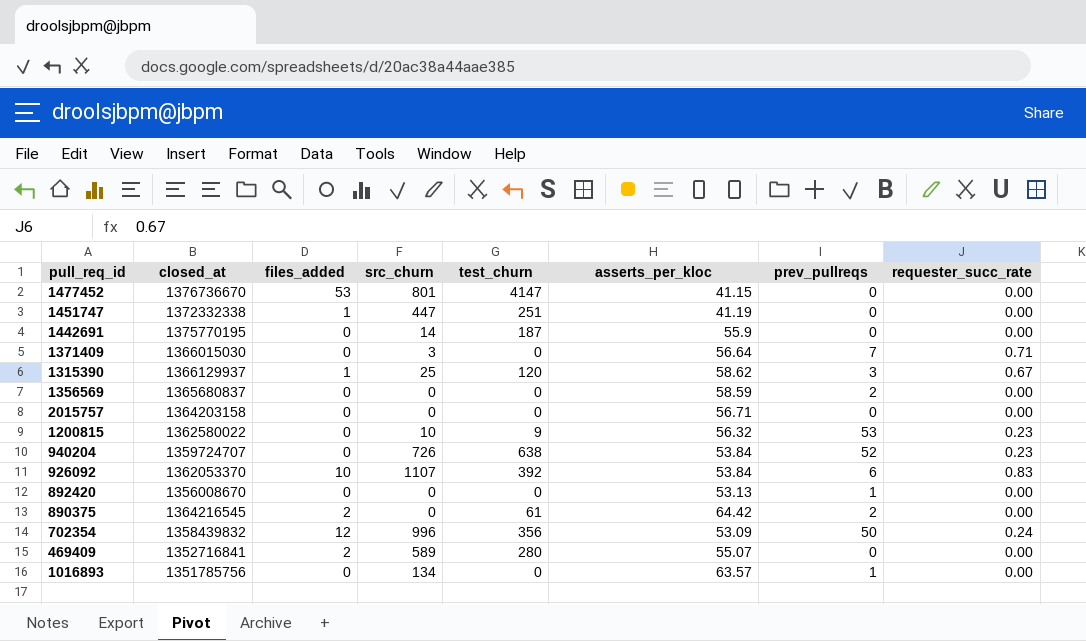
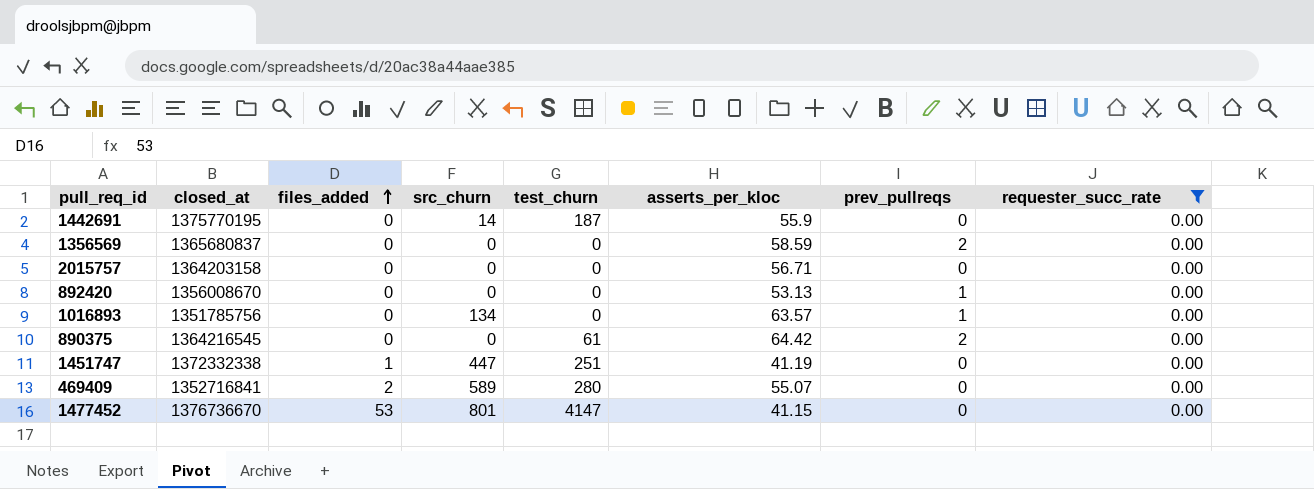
filter: none -> requester_succ_rate = 0.00
row order: none -> files_added ascending
890375 | files_added: 2 -> 0

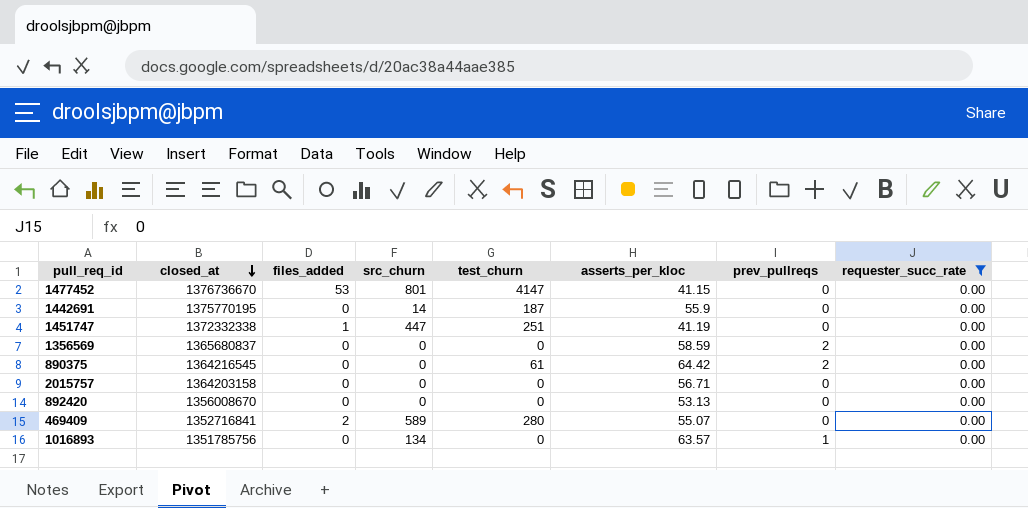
row order: files_added ascending -> closed_at descending
892420 | prev_pullreqs: 1 -> 0

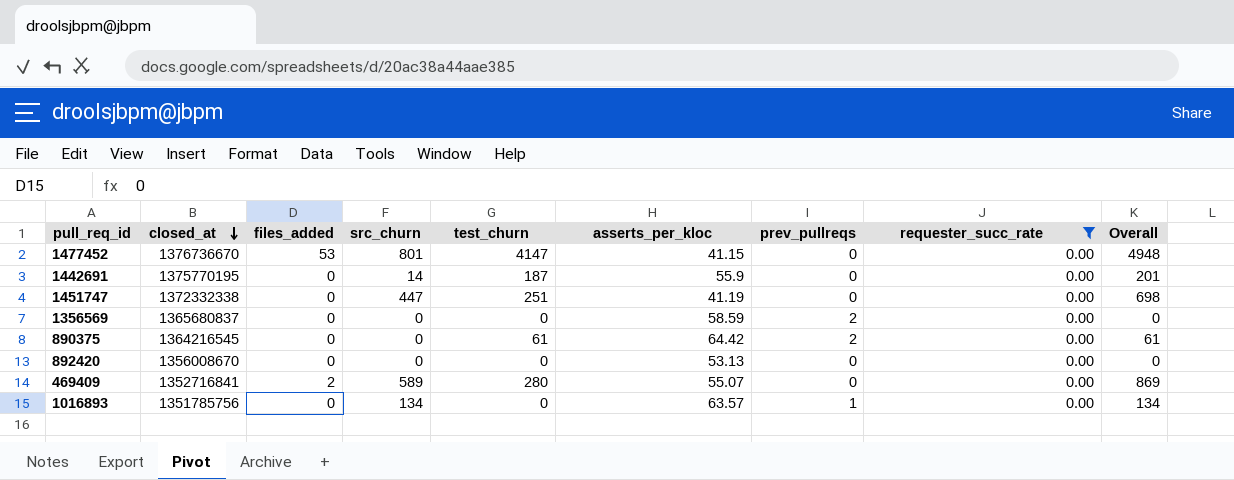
column Overall | formula: none -> [src_churn] + [test_churn]
row 2015757: 1364203158 | 0 | 0 | 0 | 56.71 | 0 | 0.00 -> none
1451747 | files_added: 1 -> 0

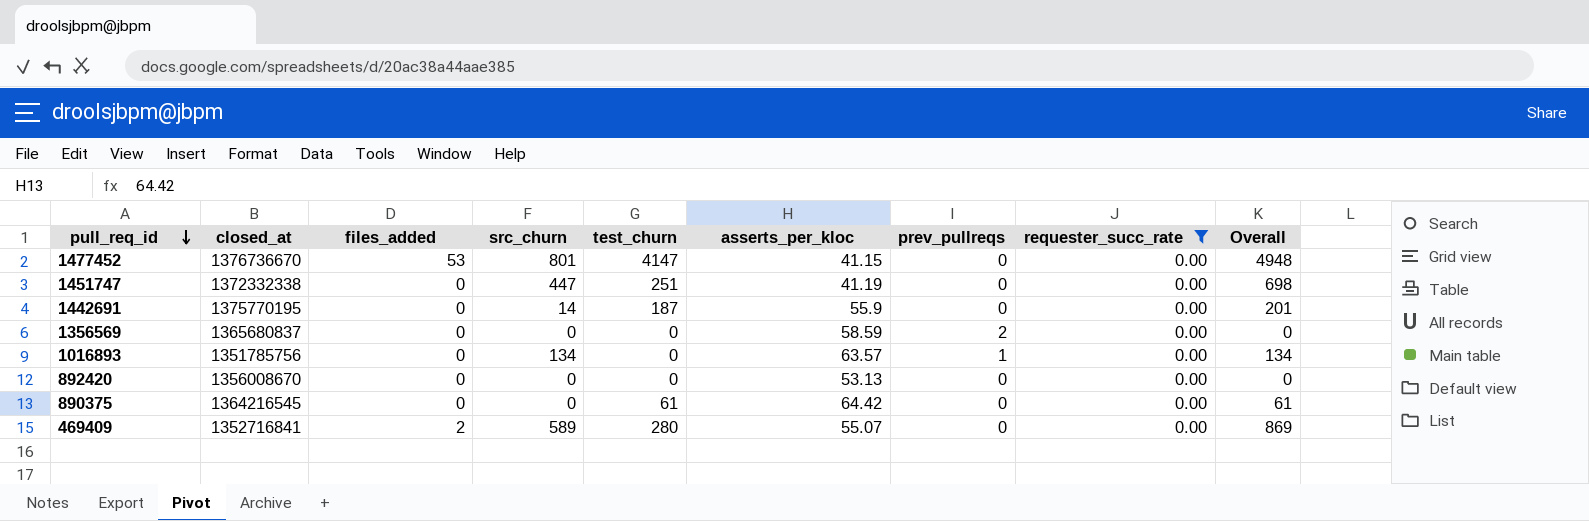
row order: closed_at descending -> pull_req_id descending
890375 | prev_pullreqs: 2 -> 0

